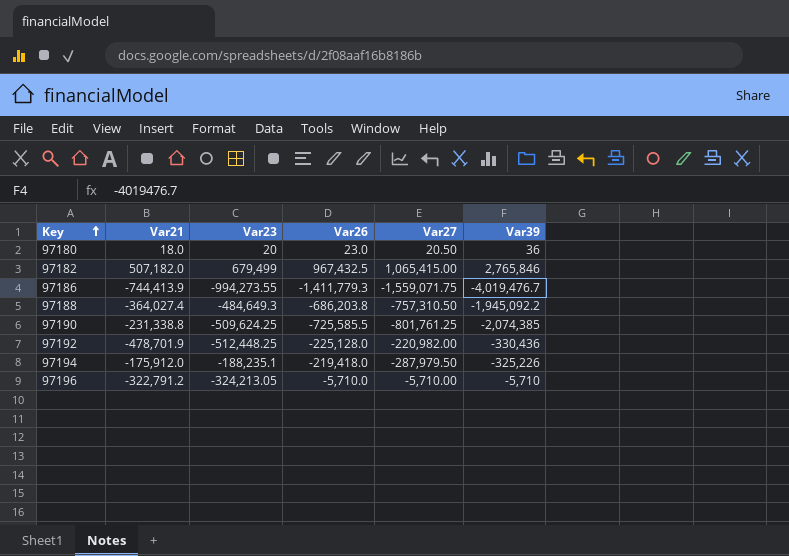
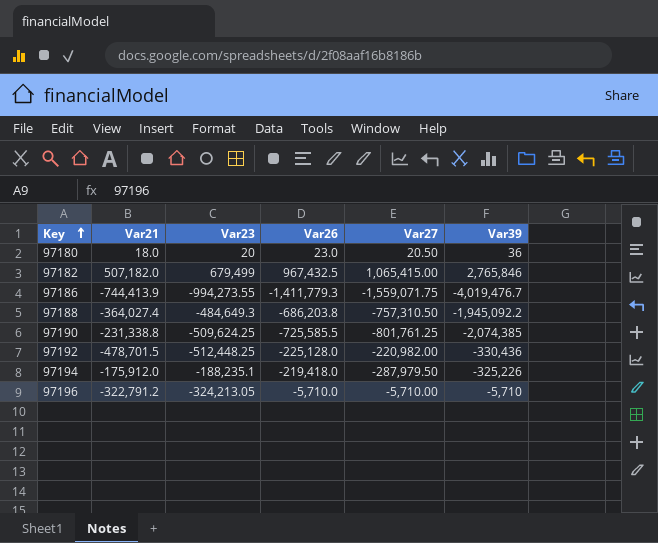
97192 | Var21: -478,701.9 -> -478,701.5

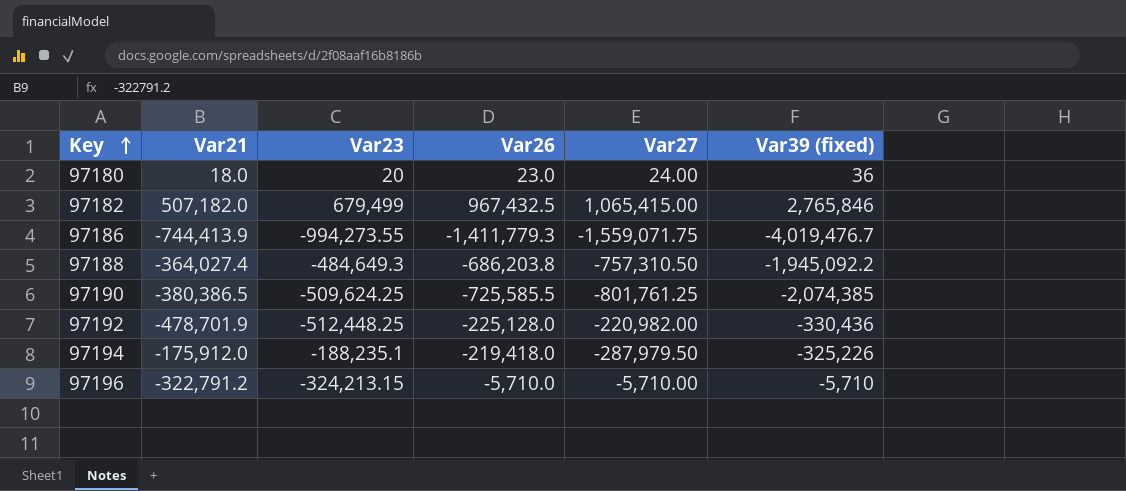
column name: Var39 -> Var39 (fixed)
97180 | Var27: 20.50 -> 24.00
97190 | Var21: -231,338.8 -> -380,386.5
97192 | Var21: -478,701.5 -> -478,701.9
97196 | Var23: -324,213.05 -> -324,213.15

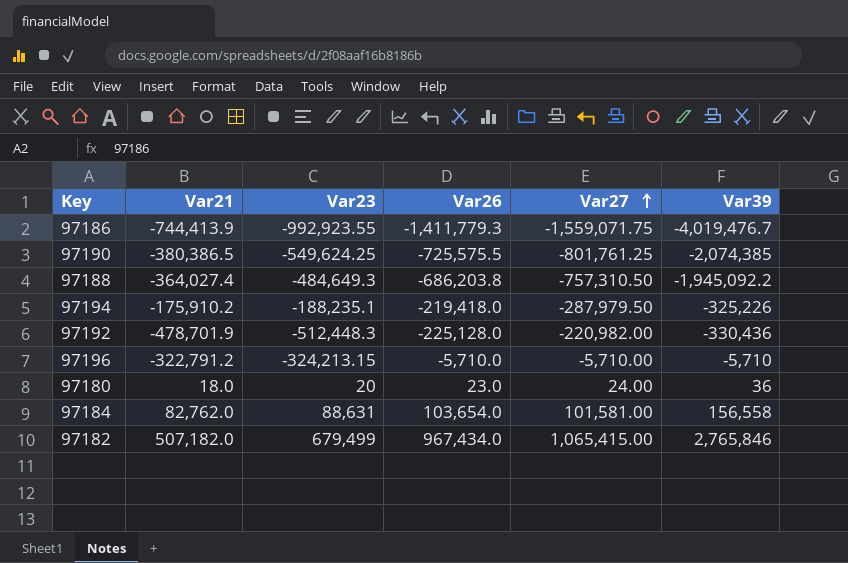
row order: Key ascending -> Var27 ascending
column name: Var39 (fixed) -> Var39
97186 | Var23: -994,273.55 -> -992,923.55
97190 | Var23: -509,624.25 -> -549,624.25
97190 | Var26: -725,585.5 -> -725,575.5
97194 | Var21: -175,912.0 -> -175,910.2
97192 | Var23: -512,448.25 -> -512,448.3
row 97184: none -> 82,762.0 | 88,631 | 103,654.0 | 101,581.00 | 156,558
97182 | Var26: 967,432.5 -> 967,434.0

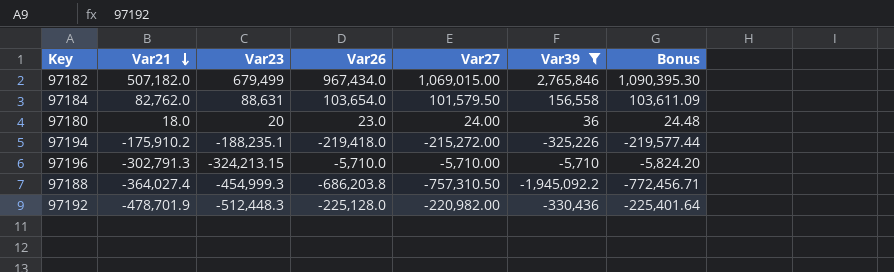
filter: none -> Var39 >= -1,945,092.2
row order: Var27 ascending -> Var21 descending
column Bonus | formula: none -> [Var27] * 1.02
97182 | Var27: 1,065,415.00 -> 1,069,015.00
97184 | Var27: 101,581.00 -> 101,579.50
97194 | Var27: -287,979.50 -> -215,272.00
97196 | Var21: -322,791.2 -> -302,791.3
97188 | Var23: -484,649.3 -> -454,999.3

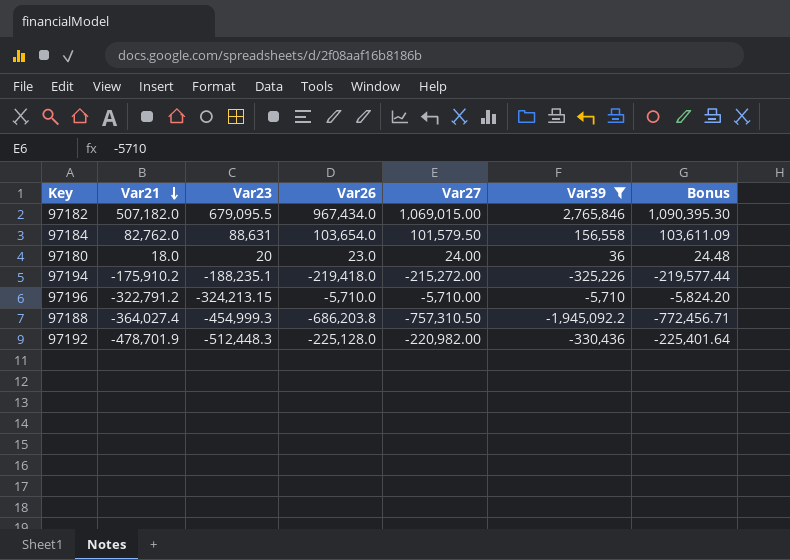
97182 | Var23: 679,499 -> 679,095.5
97196 | Var21: -302,791.3 -> -322,791.2

